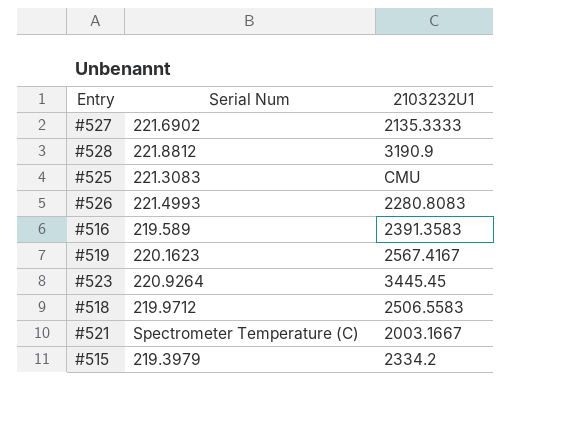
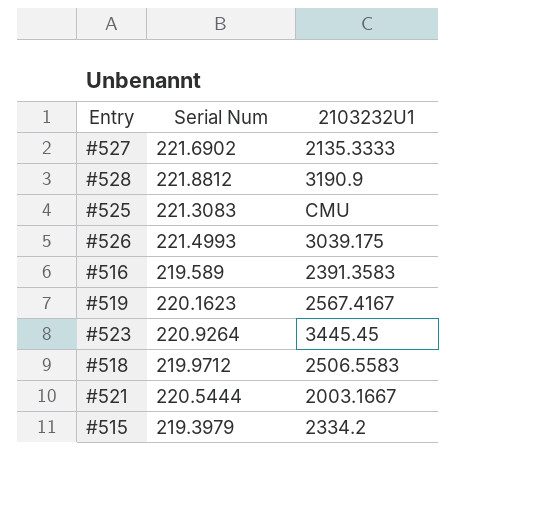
#526 | 2103232U1: 2280.8083 -> 3039.175
#521 | Serial Num: Spectrometer Temperature (C) -> 220.5444

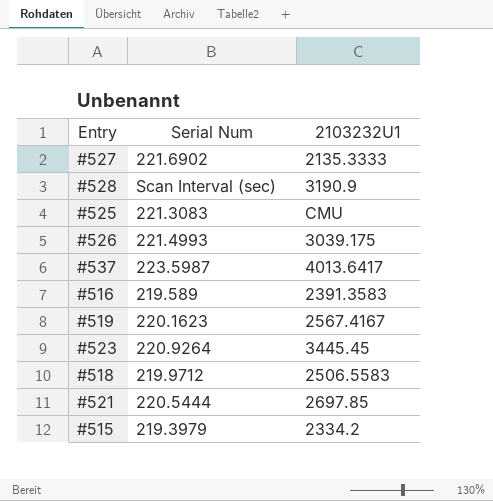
#528 | Serial Num: 221.8812 -> Scan Interval (sec)
row #537: none -> 223.5987 | 4013.6417
#521 | 2103232U1: 2003.1667 -> 2697.85

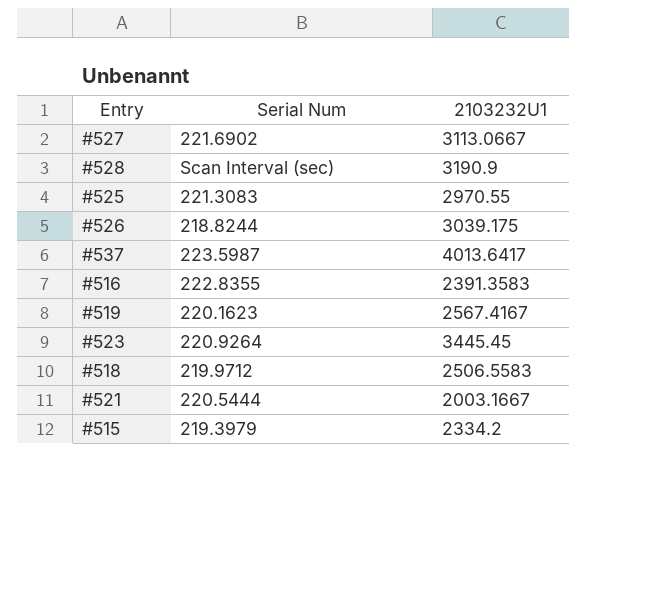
#527 | 2103232U1: 2135.3333 -> 3113.0667
#525 | 2103232U1: CMU -> 2970.55
#526 | Serial Num: 221.4993 -> 218.8244
#516 | Serial Num: 219.589 -> 222.8355
#521 | 2103232U1: 2697.85 -> 2003.1667

